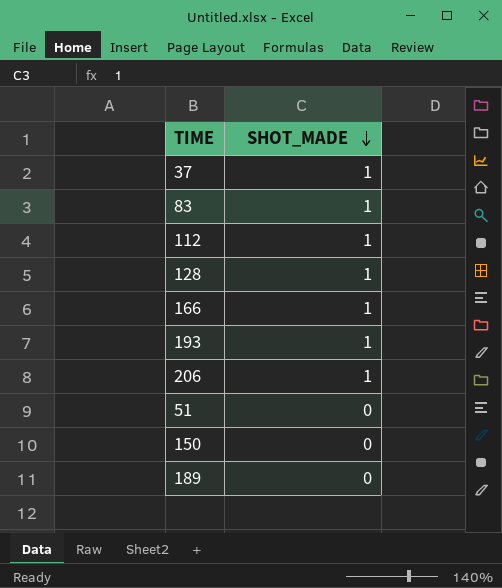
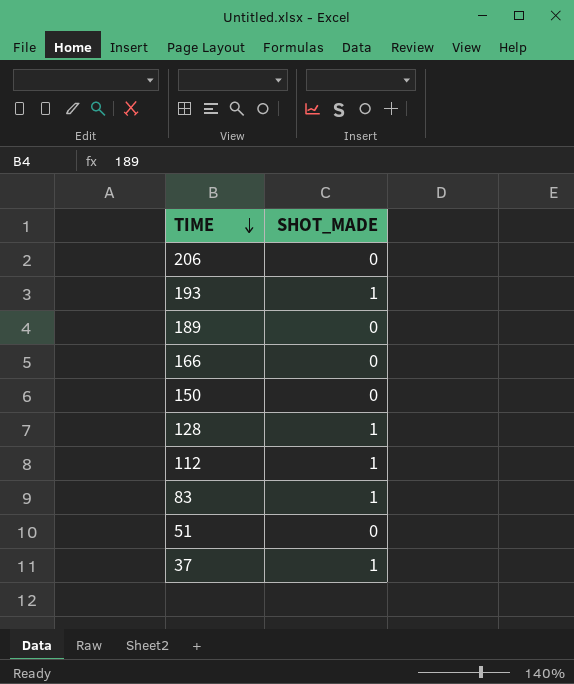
row order: SHOT_MADE descending -> TIME descending
206 | SHOT_MADE: 1 -> 0
166 | SHOT_MADE: 1 -> 0

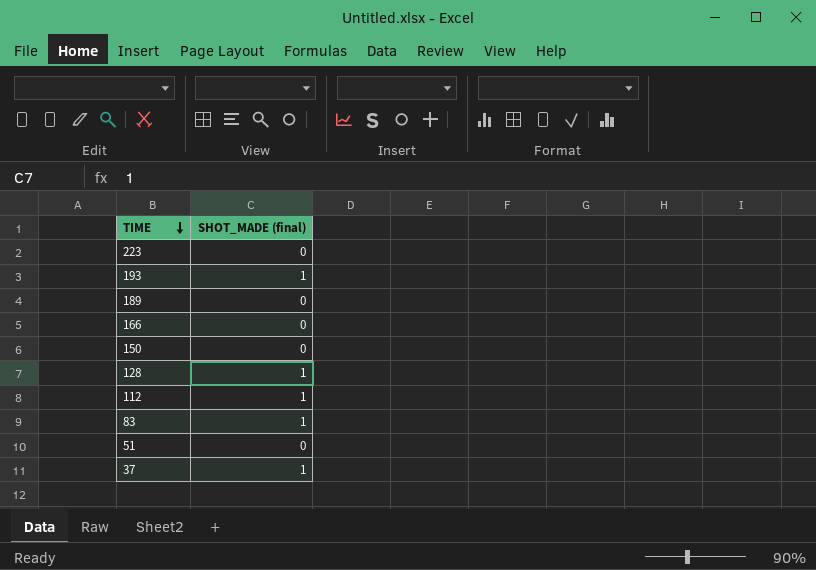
column name: SHOT_MADE -> SHOT_MADE (final)
row 206: 0 -> none
row 223: none -> 0

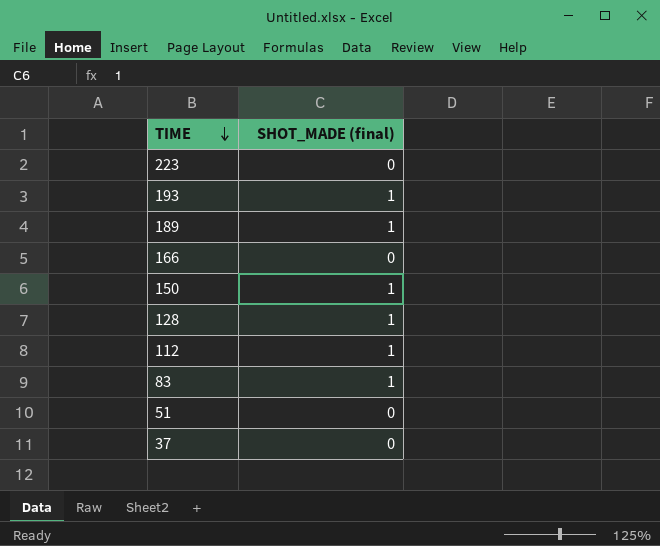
189 | SHOT_MADE (final): 0 -> 1
150 | SHOT_MADE (final): 0 -> 1
37 | SHOT_MADE (final): 1 -> 0

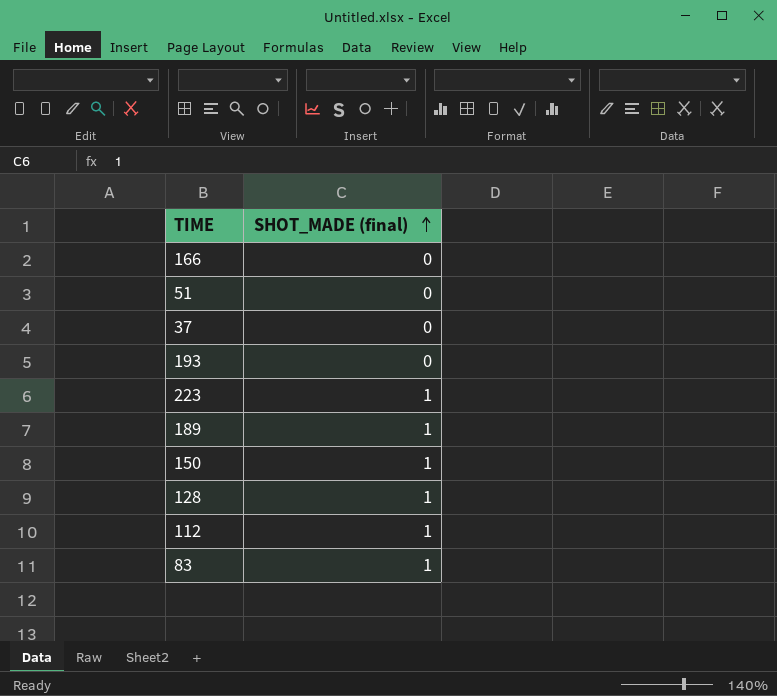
row order: TIME descending -> SHOT_MADE (final) ascending
193 | SHOT_MADE (final): 1 -> 0
223 | SHOT_MADE (final): 0 -> 1

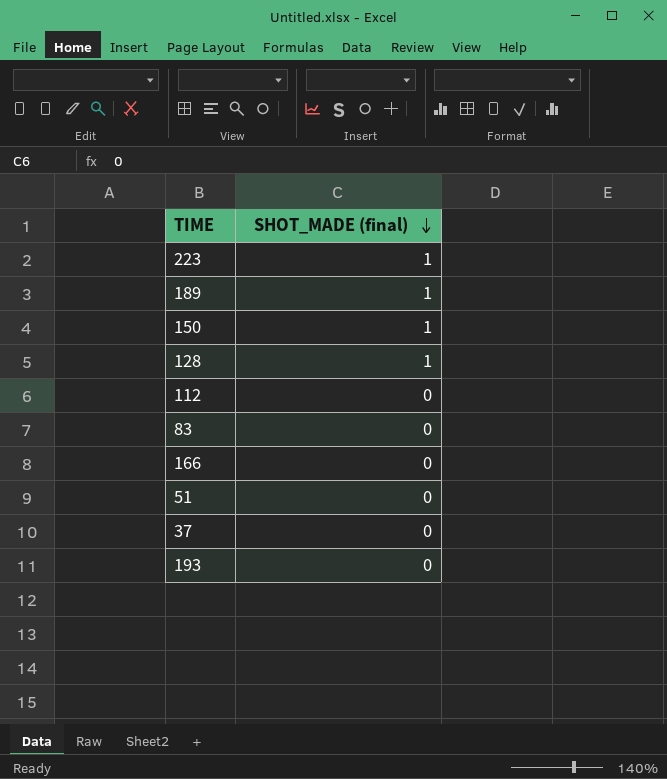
row order: SHOT_MADE (final) ascending -> SHOT_MADE (final) descending
112 | SHOT_MADE (final): 1 -> 0
83 | SHOT_MADE (final): 1 -> 0

